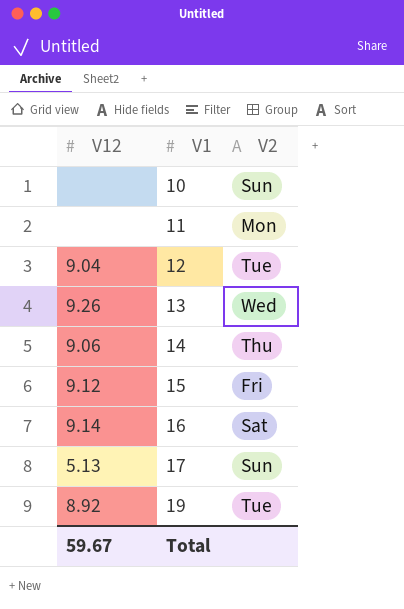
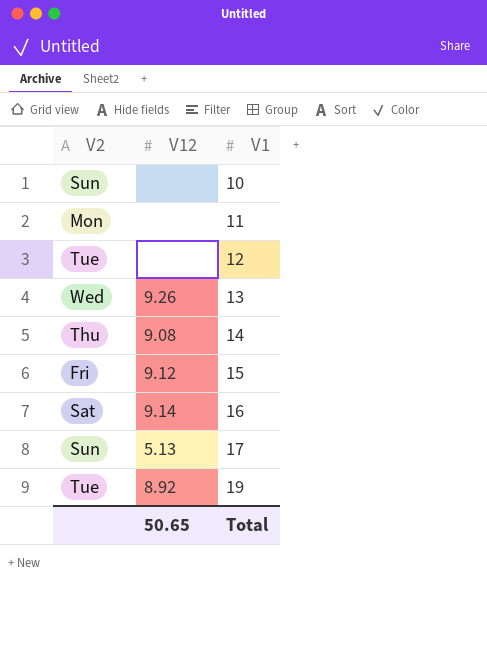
column V2 | position: 3 -> 1
12 | V12: 9.04 -> none
14 | V12: 9.06 -> 9.08
Total | V12: 59.67 -> 50.65

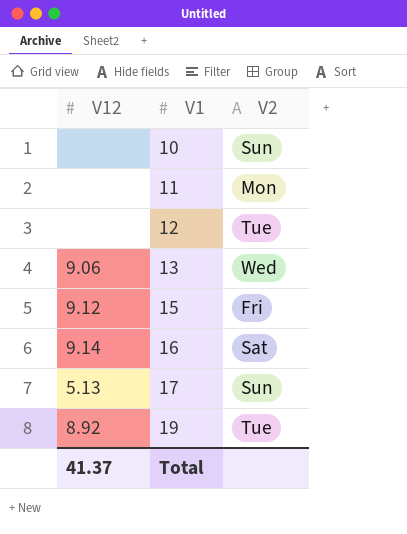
column V2 | position: 1 -> 3
row 14: Thu | 9.08 -> none
13 | V12: 9.26 -> 9.06
Total | V12: 50.65 -> 41.37

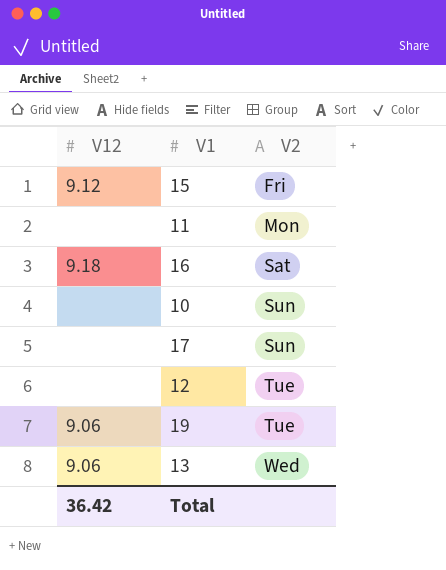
row order: V1 ascending -> V2 ascending
16 | V12: 9.14 -> 9.18
17 | V12: 5.13 -> none
19 | V12: 8.92 -> 9.06
Total | V12: 41.37 -> 36.42

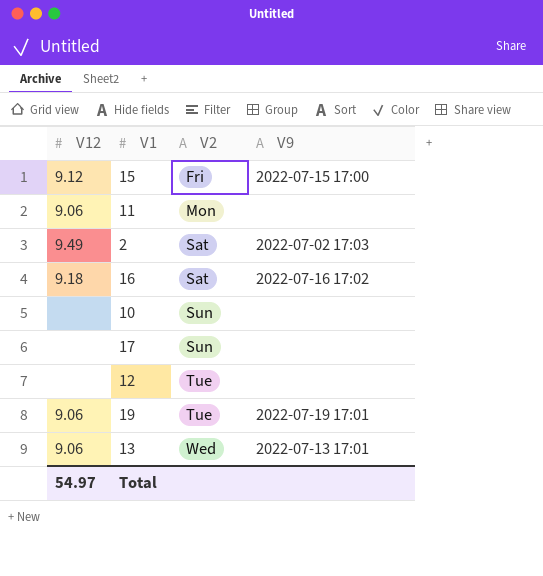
column V9 | position: none -> 4
11 | V12: none -> 9.06
row 2: none -> 9.49 | Sat | 2022-07-02 17:03
Total | V12: 36.42 -> 54.97

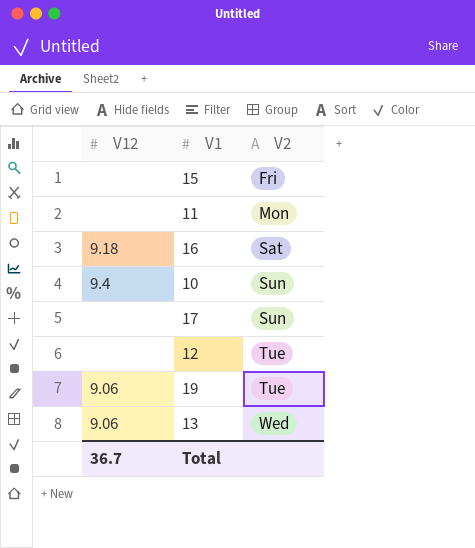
column V9 | position: 4 -> none
row 2: 9.49 | Sat | 2022-07-02 17:03 -> none
15 | V12: 9.12 -> none
11 | V12: 9.06 -> none
10 | V12: none -> 9.4
Total | V12: 54.97 -> 36.7

